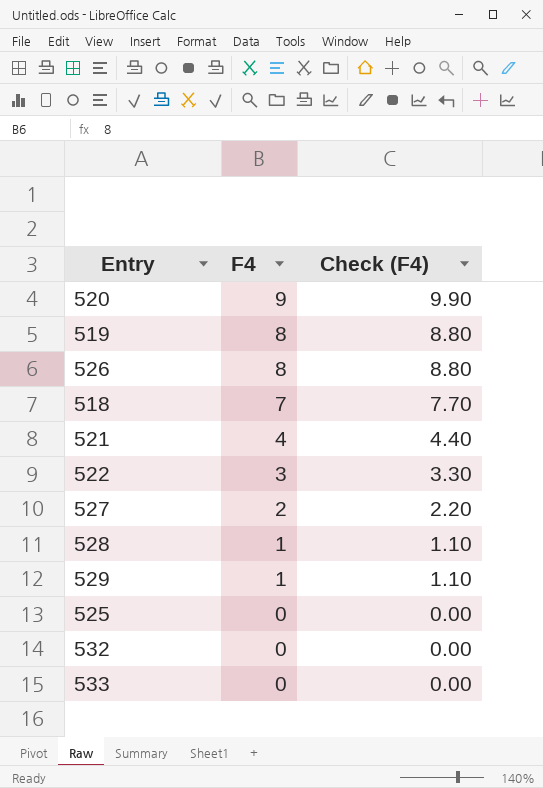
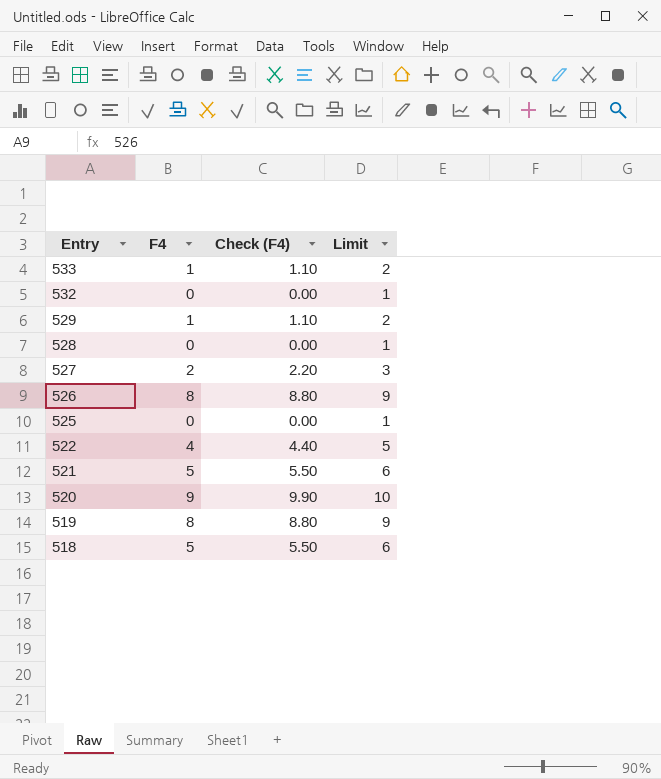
row order: F4 descending -> Entry descending
column Limit | formula: none -> [F4] + 1
533 | F4: 0 -> 1
533 | Check (F4): 0.00 -> 1.10
528 | F4: 1 -> 0
528 | Check (F4): 1.10 -> 0.00
522 | F4: 3 -> 4
522 | Check (F4): 3.30 -> 4.40
521 | F4: 4 -> 5
521 | Check (F4): 4.40 -> 5.50
518 | F4: 7 -> 5
518 | Check (F4): 7.70 -> 5.50

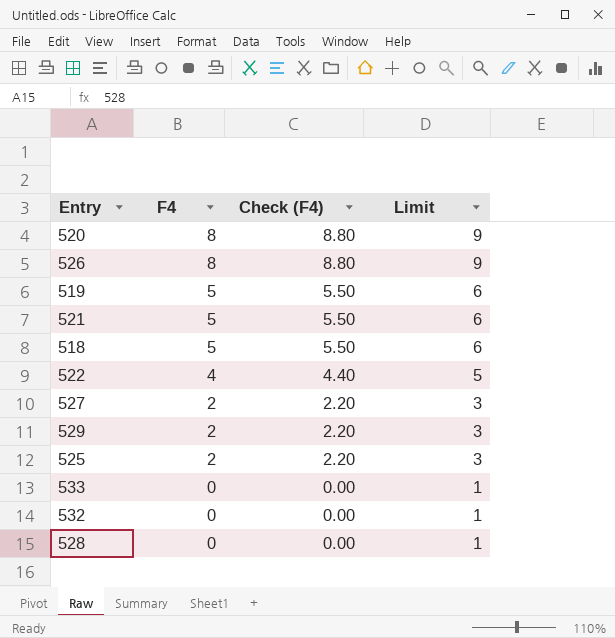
row order: Entry descending -> F4 descending
520 | F4: 9 -> 8
520 | Check (F4): 9.90 -> 8.80
520 | Limit: 10 -> 9
519 | F4: 8 -> 5
519 | Check (F4): 8.80 -> 5.50
519 | Limit: 9 -> 6
529 | F4: 1 -> 2
529 | Check (F4): 1.10 -> 2.20
529 | Limit: 2 -> 3
525 | F4: 0 -> 2
525 | Check (F4): 0.00 -> 2.20
525 | Limit: 1 -> 3
533 | F4: 1 -> 0
533 | Check (F4): 1.10 -> 0.00
533 | Limit: 2 -> 1

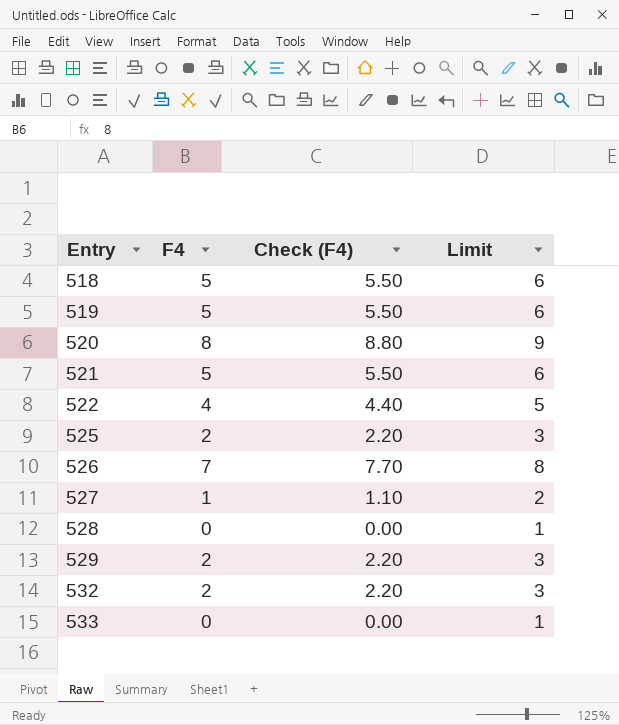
row order: F4 descending -> Entry ascending
526 | F4: 8 -> 7
526 | Check (F4): 8.80 -> 7.70
526 | Limit: 9 -> 8
527 | F4: 2 -> 1
527 | Check (F4): 2.20 -> 1.10
527 | Limit: 3 -> 2
532 | F4: 0 -> 2
532 | Check (F4): 0.00 -> 2.20
532 | Limit: 1 -> 3

